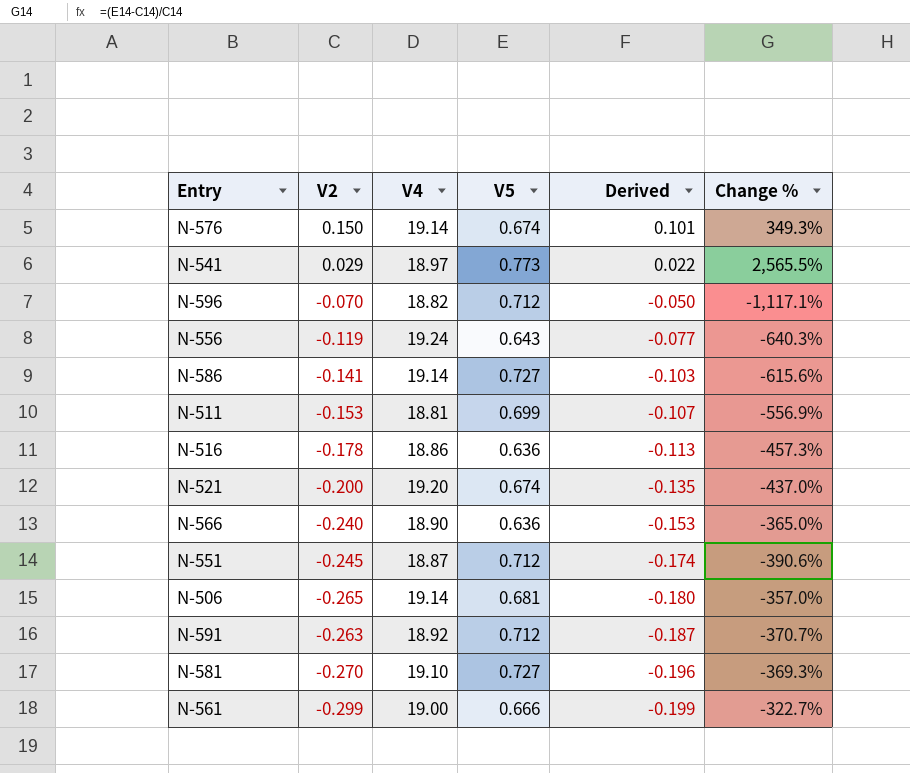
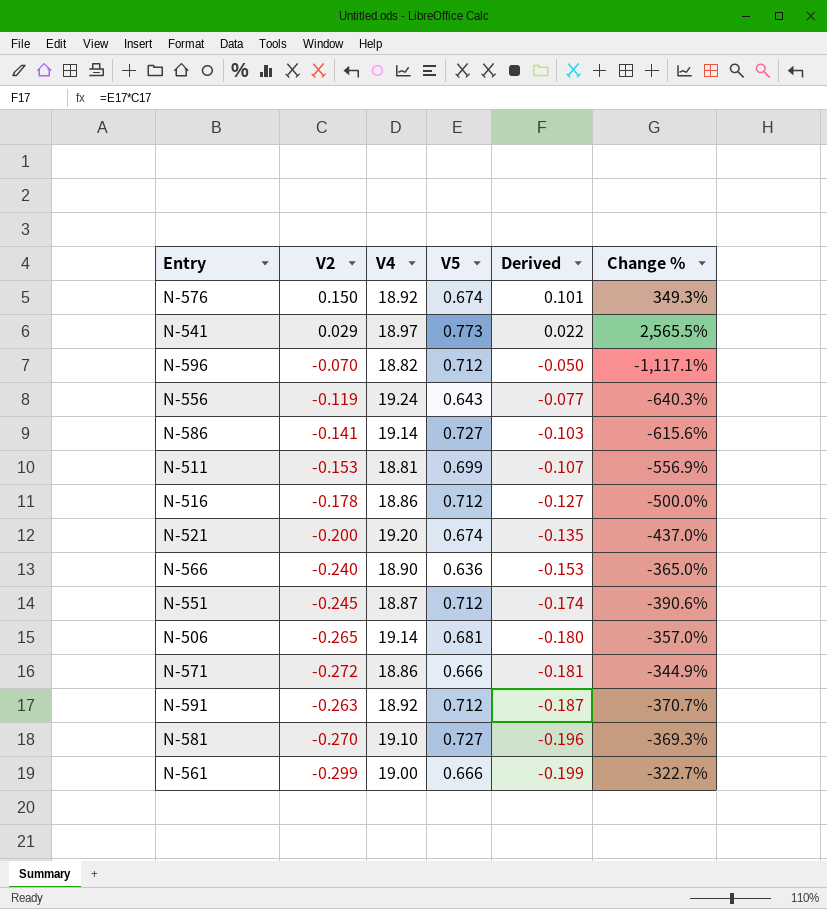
N-576 | V4: 19.14 -> 18.92
N-516 | V5: 0.636 -> 0.712
N-516 | Derived: -0.113 -> -0.127
N-516 | Change %: -457.3% -> -500.0%
row N-571: none -> -0.272 | 18.86 | 0.666 | -0.181 | -344.9%

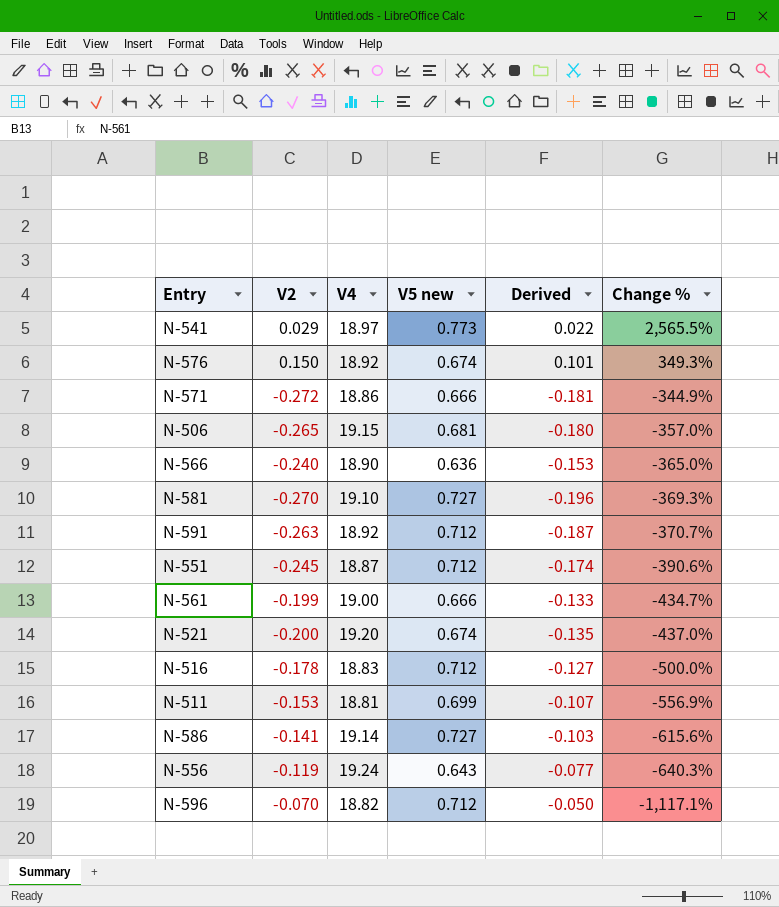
row order: Derived descending -> Change % descending
column name: V5 -> V5 new
N-506 | V4: 19.14 -> 19.15
N-561 | V2: -0.299 -> -0.199
N-561 | Derived: -0.199 -> -0.133
N-561 | Change %: -322.7% -> -434.7%
N-516 | V4: 18.86 -> 18.83

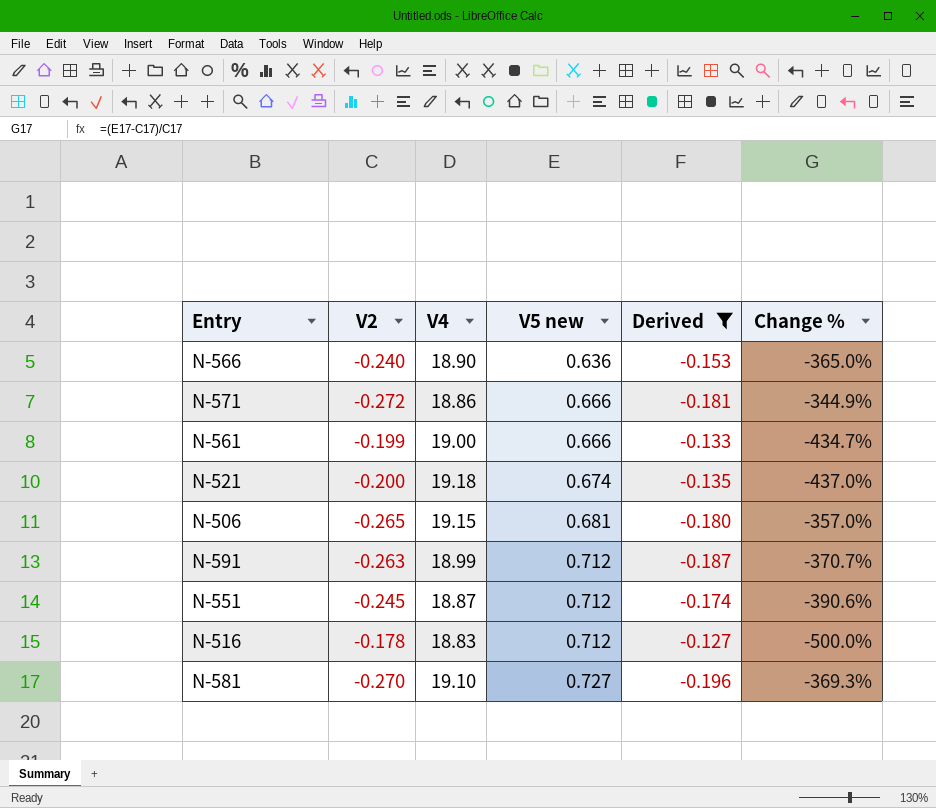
filter: none -> Derived <= -0.127
row order: Change % descending -> V5 new ascending
N-521 | V4: 19.20 -> 19.18
N-591 | V4: 18.92 -> 18.99

